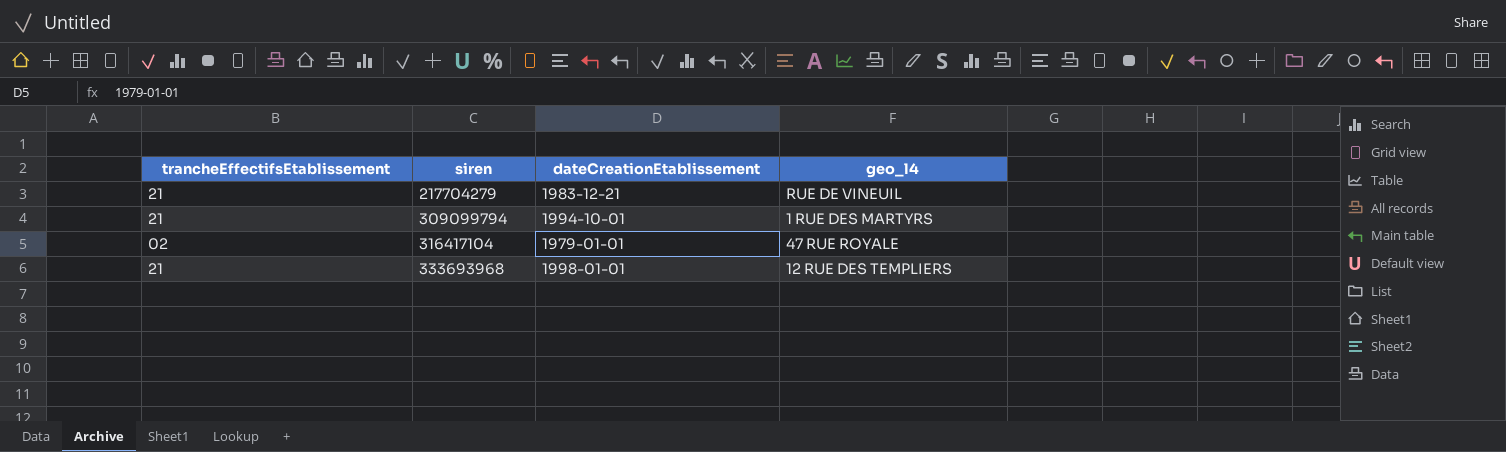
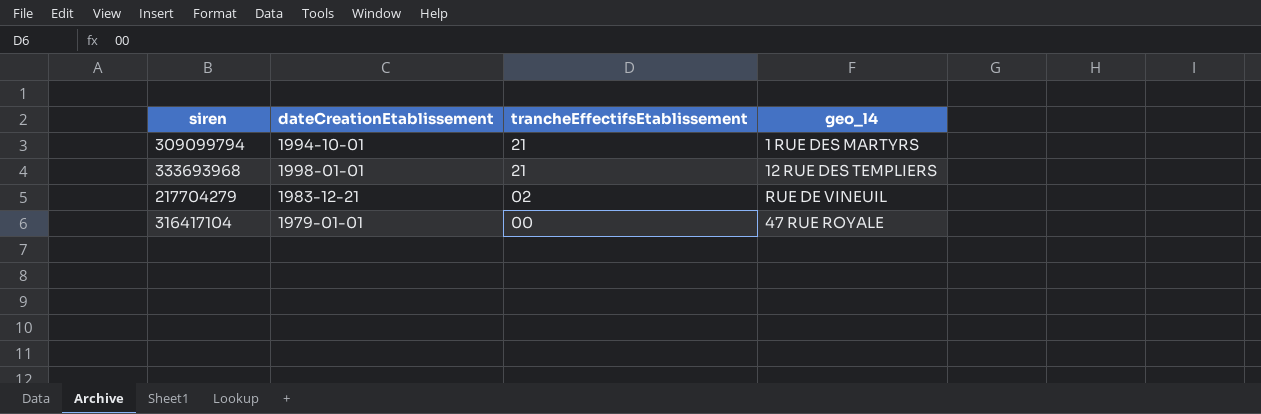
row order: siren ascending -> trancheEffectifsEtablissement descending
column trancheEffectifsEtablissement | position: 1 -> 3
217704279 | trancheEffectifsEtablissement: 21 -> 02
316417104 | trancheEffectifsEtablissement: 02 -> 00

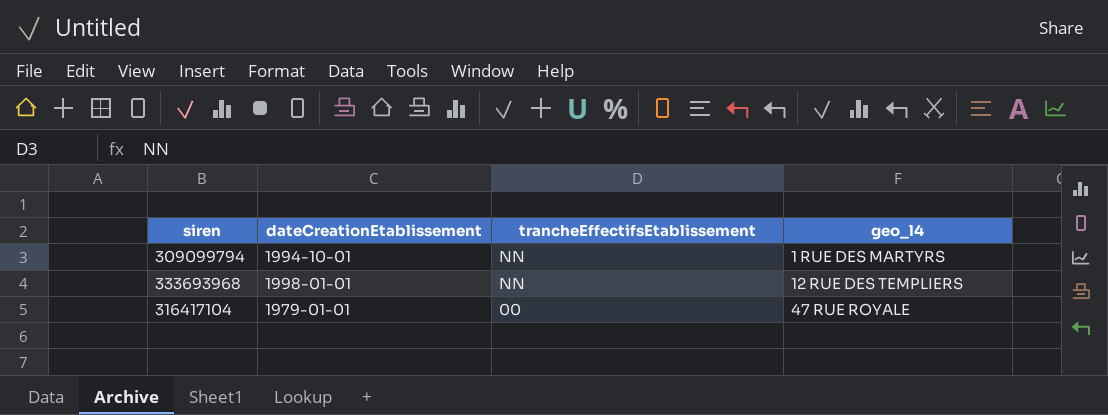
row 217704279: 1983-12-21 | 02 | RUE DE VINEUIL -> none
309099794 | trancheEffectifsEtablissement: 21 -> NN
333693968 | trancheEffectifsEtablissement: 21 -> NN

